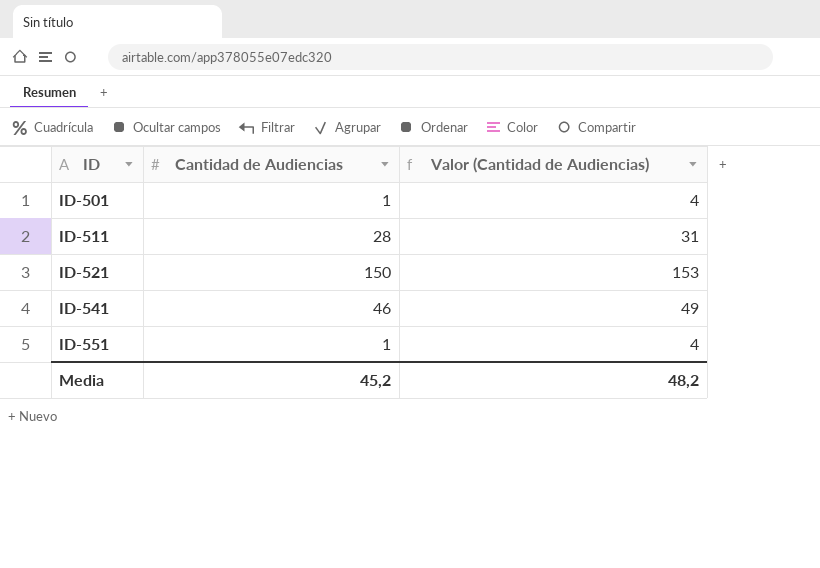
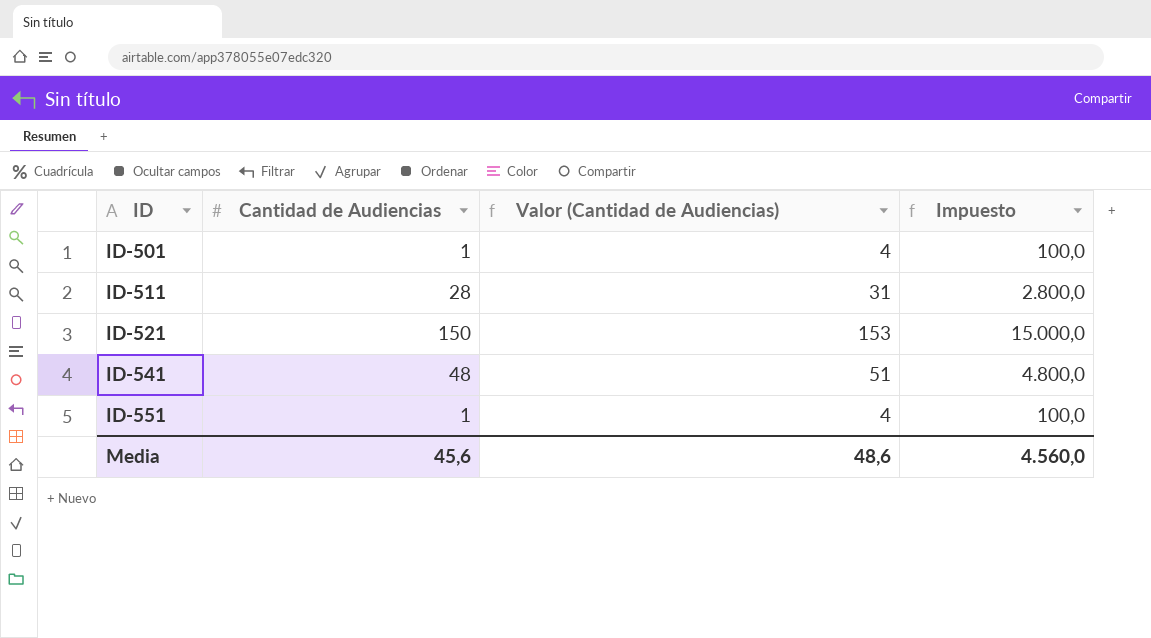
column Impuesto | formula: none -> [Cantidad de Audiencias] * 100
ID-541 | Cantidad de Audiencias: 46 -> 48
ID-541 | Valor (Cantidad de Audiencias): 49 -> 51
Media | Cantidad de Audiencias: 45,2 -> 45,6
Media | Valor (Cantidad de Audiencias): 48,2 -> 48,6

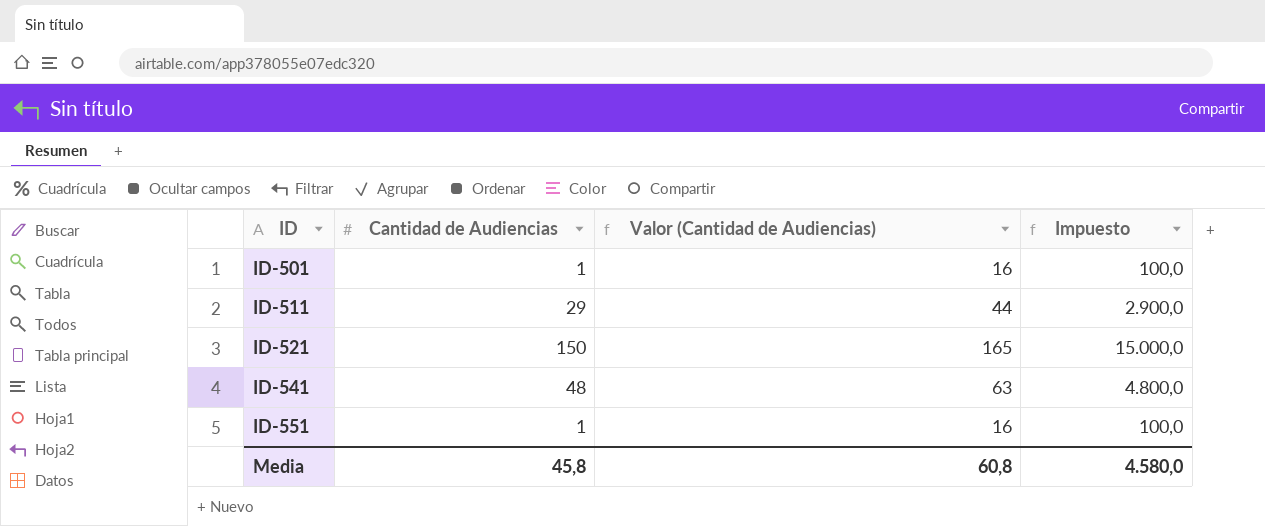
column Valor (Cantidad de Audiencias) | formula: [Cantidad de Audiencias] + 3 -> [Cantidad de Audiencias] + 15
ID-511 | Cantidad de Audiencias: 28 -> 29
ID-511 | Impuesto: 2.800,0 -> 2.900,0
Media | Cantidad de Audiencias: 45,6 -> 45,8
Media | Valor (Cantidad de Audiencias): 48,6 -> 60,8
Media | Impuesto: 4.560,0 -> 4.580,0

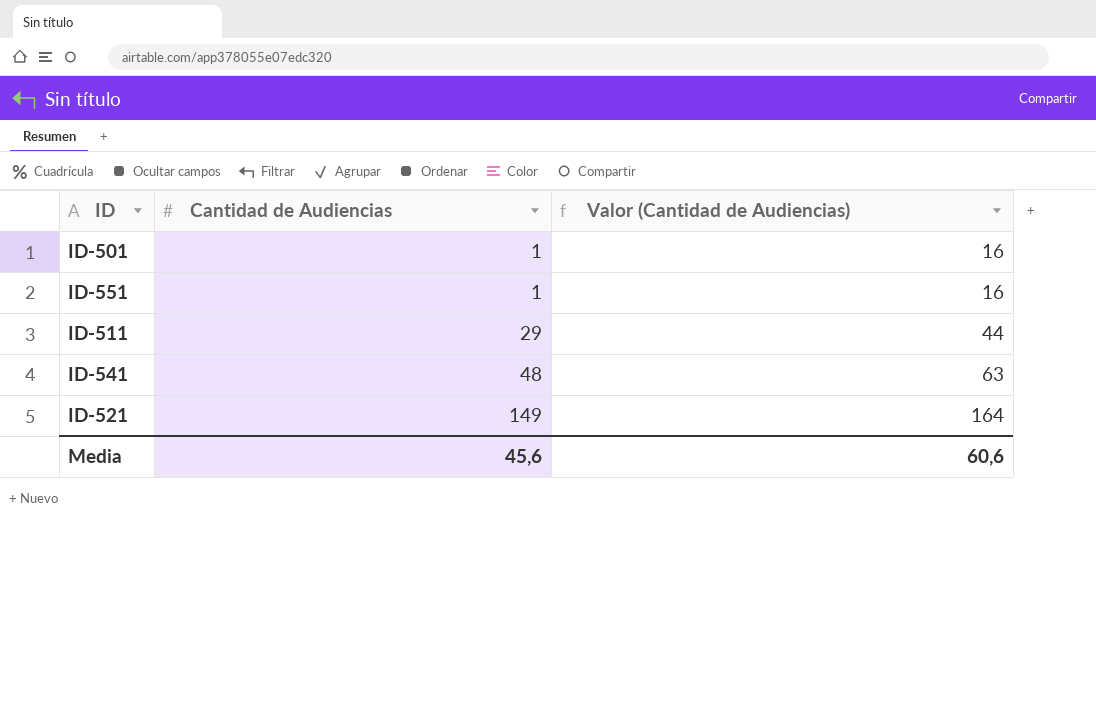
row order: ID ascending -> Cantidad de Audiencias ascending
column Impuesto | formula: [Cantidad de Audiencias] * 100 -> none
ID-521 | Cantidad de Audiencias: 150 -> 149
ID-521 | Valor (Cantidad de Audiencias): 165 -> 164
Media | Cantidad de Audiencias: 45,8 -> 45,6
Media | Valor (Cantidad de Audiencias): 60,8 -> 60,6

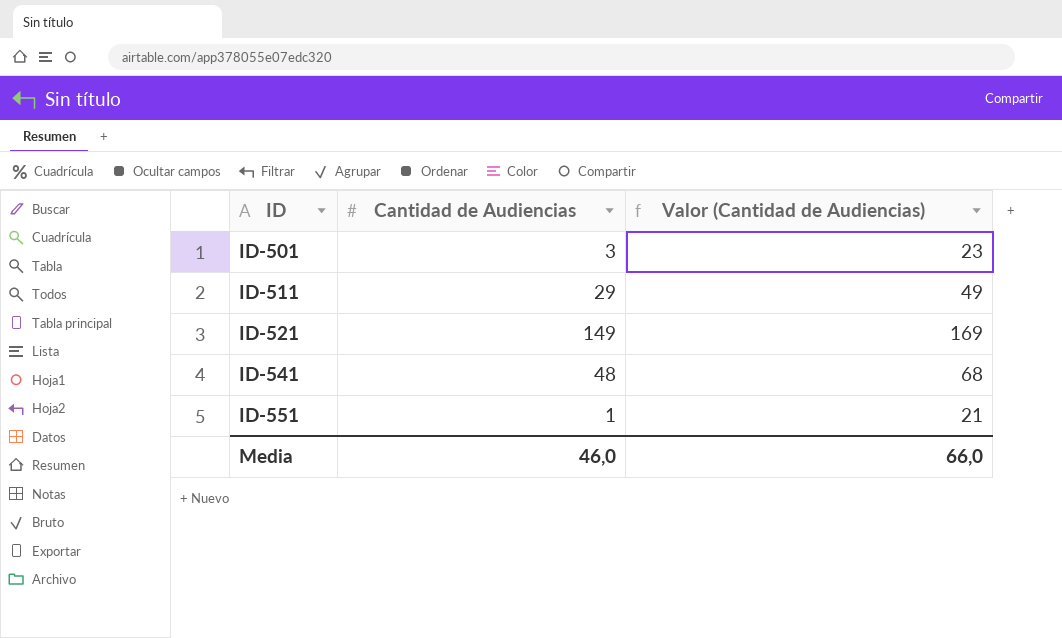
row order: Cantidad de Audiencias ascending -> ID ascending
column Valor (Cantidad de Audiencias) | formula: [Cantidad de Audiencias] + 15 -> [Cantidad de Audiencias] + 20
ID-501 | Cantidad de Audiencias: 1 -> 3
Media | Cantidad de Audiencias: 45,6 -> 46,0
Media | Valor (Cantidad de Audiencias): 60,6 -> 66,0

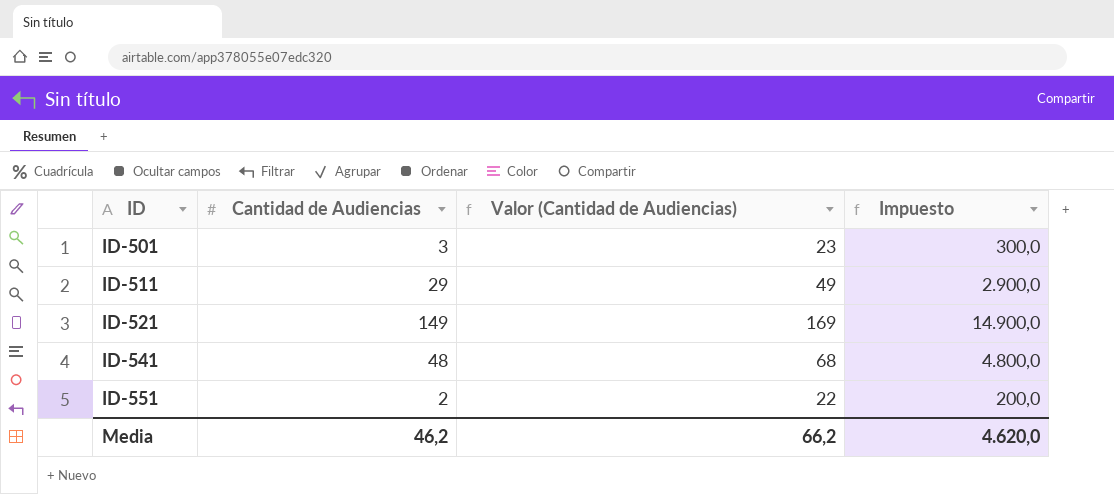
column Impuesto | formula: none -> [Cantidad de Audiencias] * 100
ID-551 | Cantidad de Audiencias: 1 -> 2
ID-551 | Valor (Cantidad de Audiencias): 21 -> 22
Media | Cantidad de Audiencias: 46,0 -> 46,2
Media | Valor (Cantidad de Audiencias): 66,0 -> 66,2

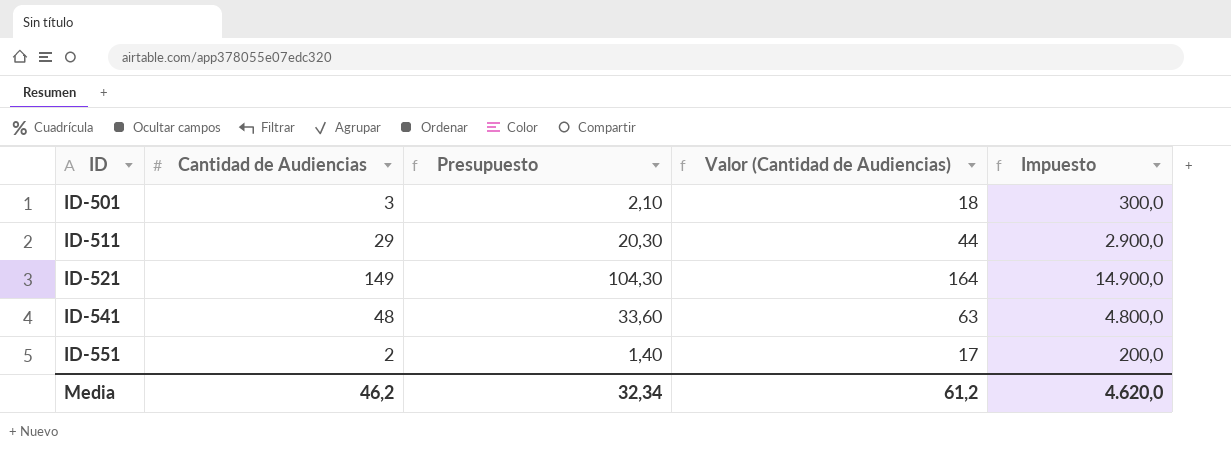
column Presupuesto | formula: none -> [Cantidad de Audiencias] * 0,7
column Valor (Cantidad de Audiencias) | formula: [Cantidad de Audiencias] + 20 -> [Cantidad de Audiencias] + 15
Media | Valor (Cantidad de Audiencias): 66,2 -> 61,2

